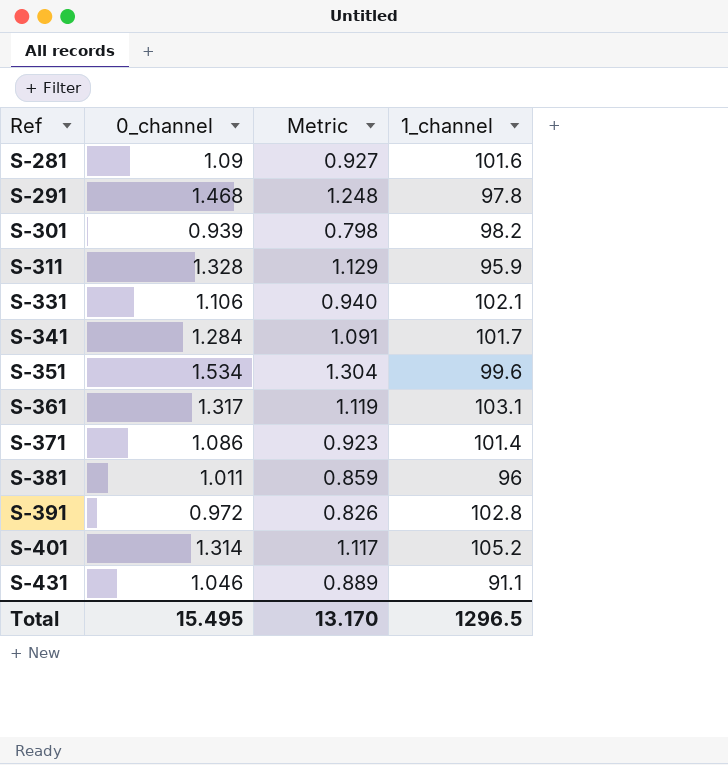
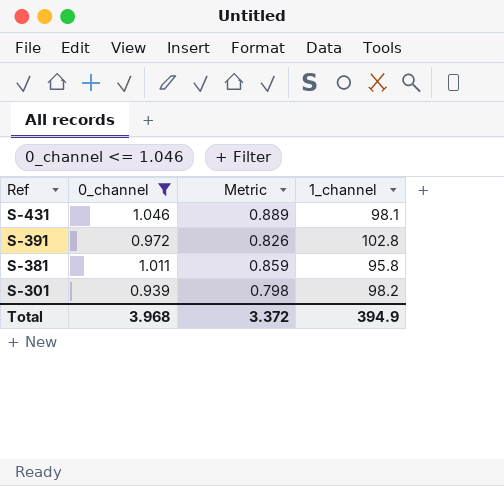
filter: none -> 0_channel <= 1.046
row order: Ref ascending -> Ref descending
S-431 | 1_channel: 91.1 -> 98.1
S-381 | 1_channel: 96 -> 95.8
Total | 0_channel: 15.495 -> 3.968
Total | Metric: 13.170 -> 3.372
Total | 1_channel: 1296.5 -> 394.9

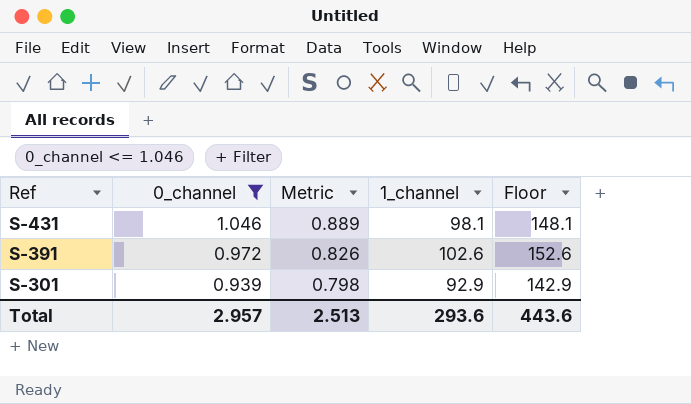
column Floor | formula: none -> [1_channel] + 50
row S-381: 1.011 | 0.859 | 95.8 -> none
S-391 | 1_channel: 102.8 -> 102.6
S-301 | 1_channel: 98.2 -> 92.9
Total | 0_channel: 3.968 -> 2.957
Total | Metric: 3.372 -> 2.513
Total | 1_channel: 394.9 -> 293.6

